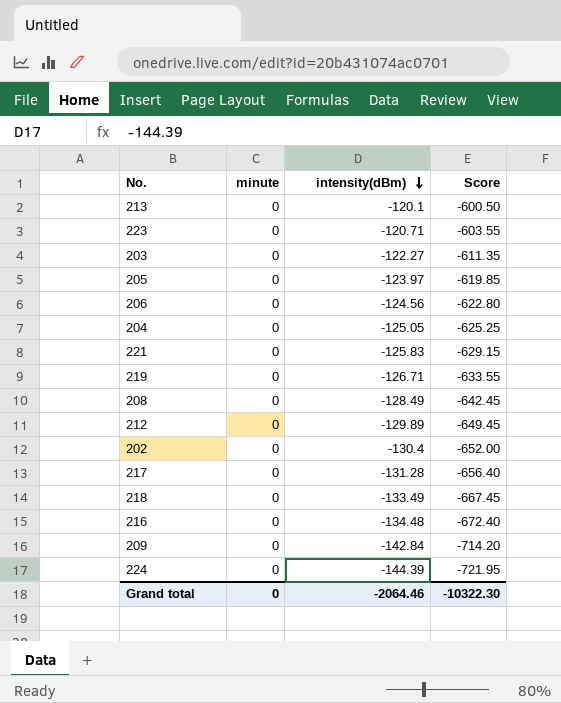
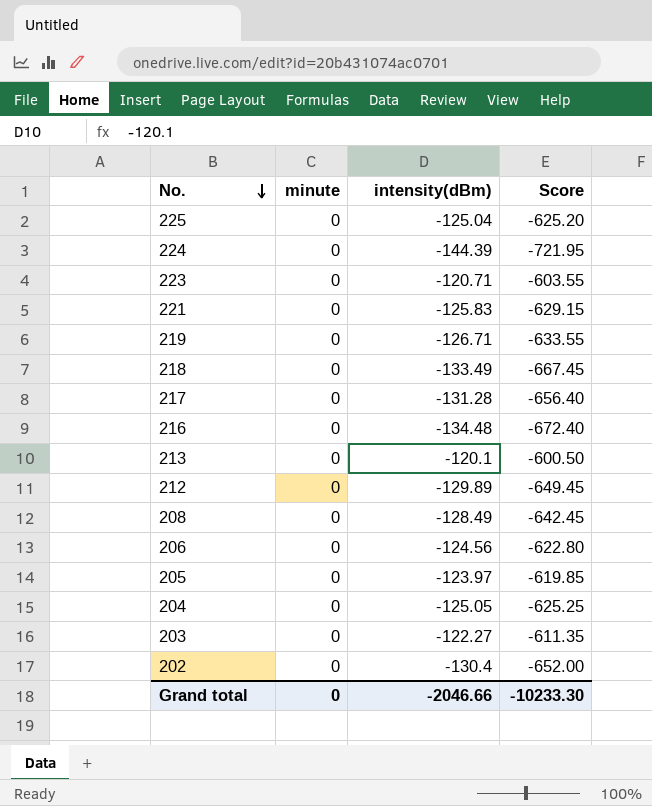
row order: intensity(dBm) descending -> No. descending
row 209: 0 | -142.84 | -714.20 -> none
row 225: none -> 0 | -125.04 | -625.20
Grand total | intensity(dBm): -2064.46 -> -2046.66
Grand total | Score: -10322.30 -> -10233.30

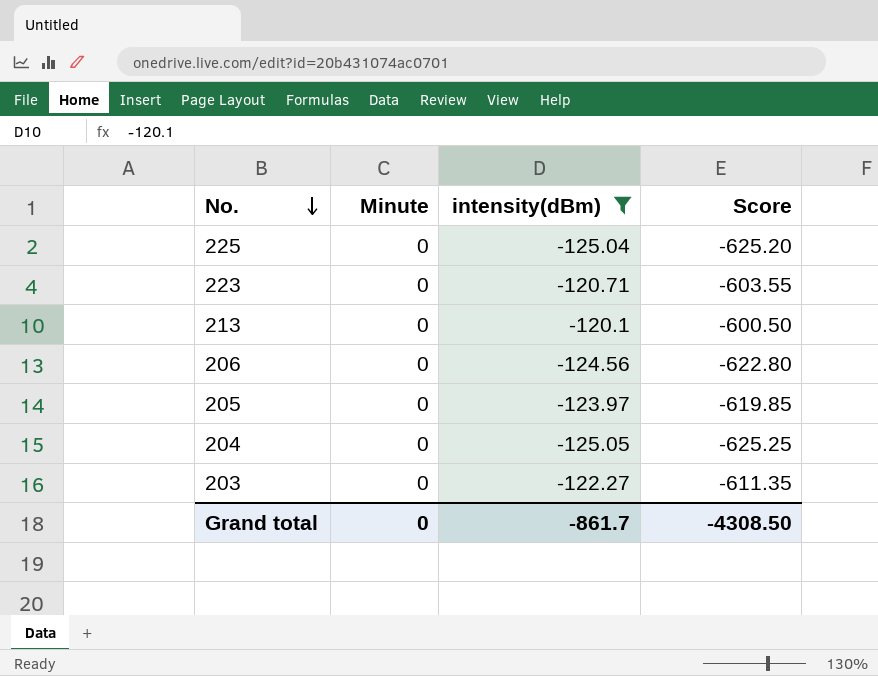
filter: none -> intensity(dBm) >= -125.05
column name: minute -> Minute
Grand total | intensity(dBm): -2046.66 -> -861.7
Grand total | Score: -10233.30 -> -4308.50

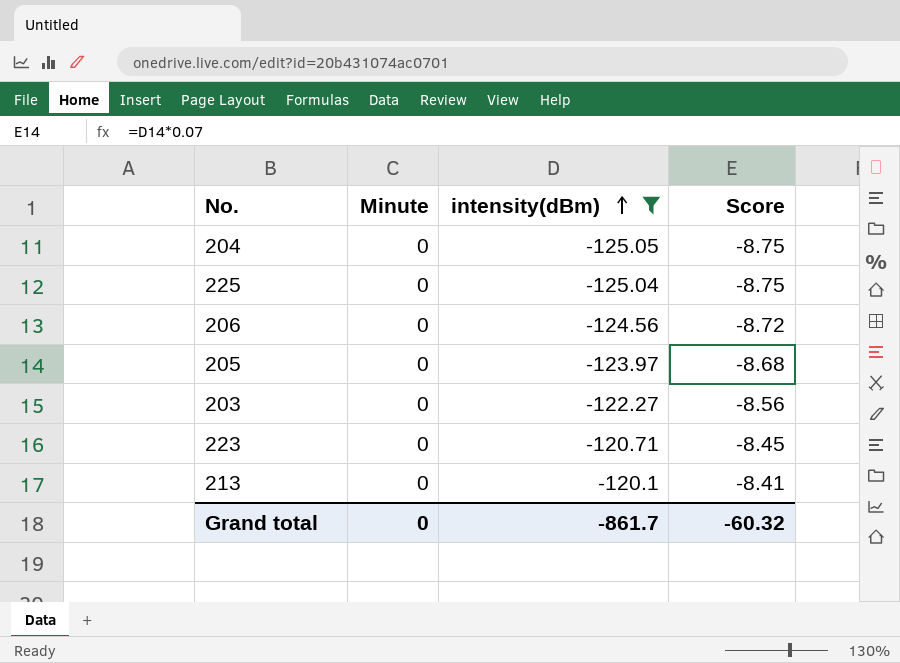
row order: No. descending -> intensity(dBm) ascending
column Score | formula: [intensity(dBm)] * 5 -> [intensity(dBm)] * 0.07
Grand total | Score: -4308.50 -> -60.32

